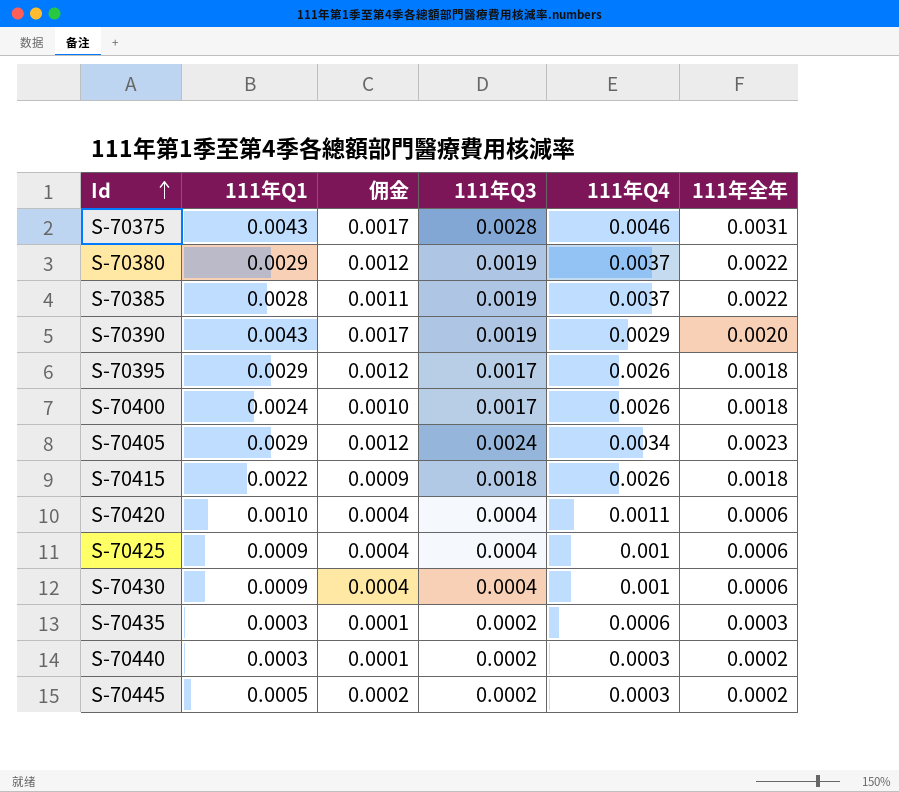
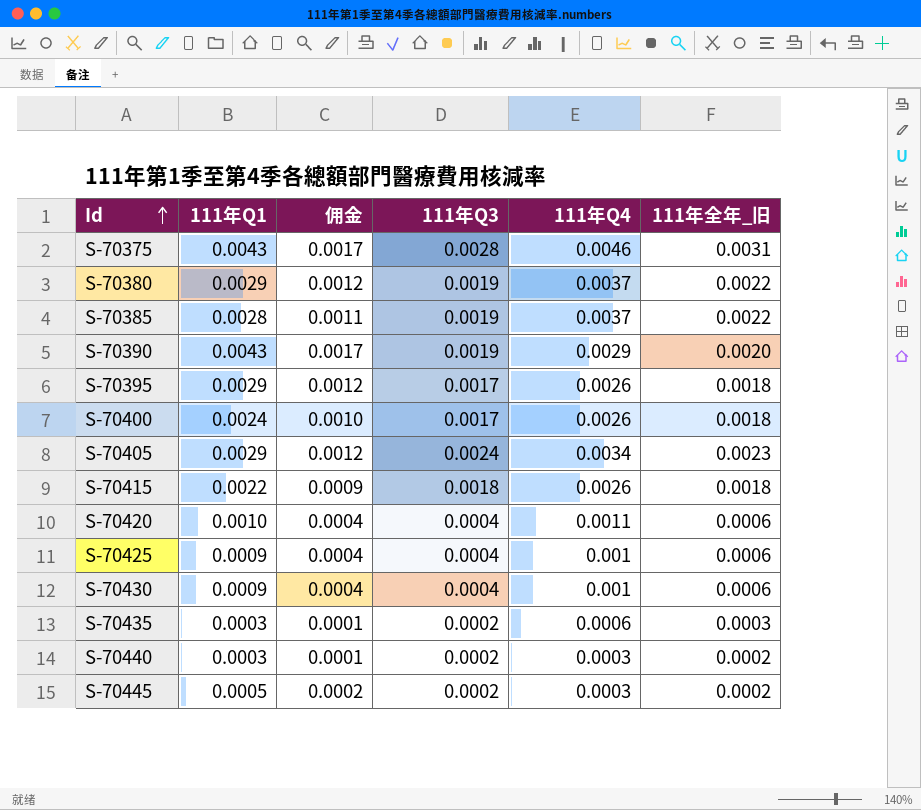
column name: 111年全年 -> 111年全年_旧

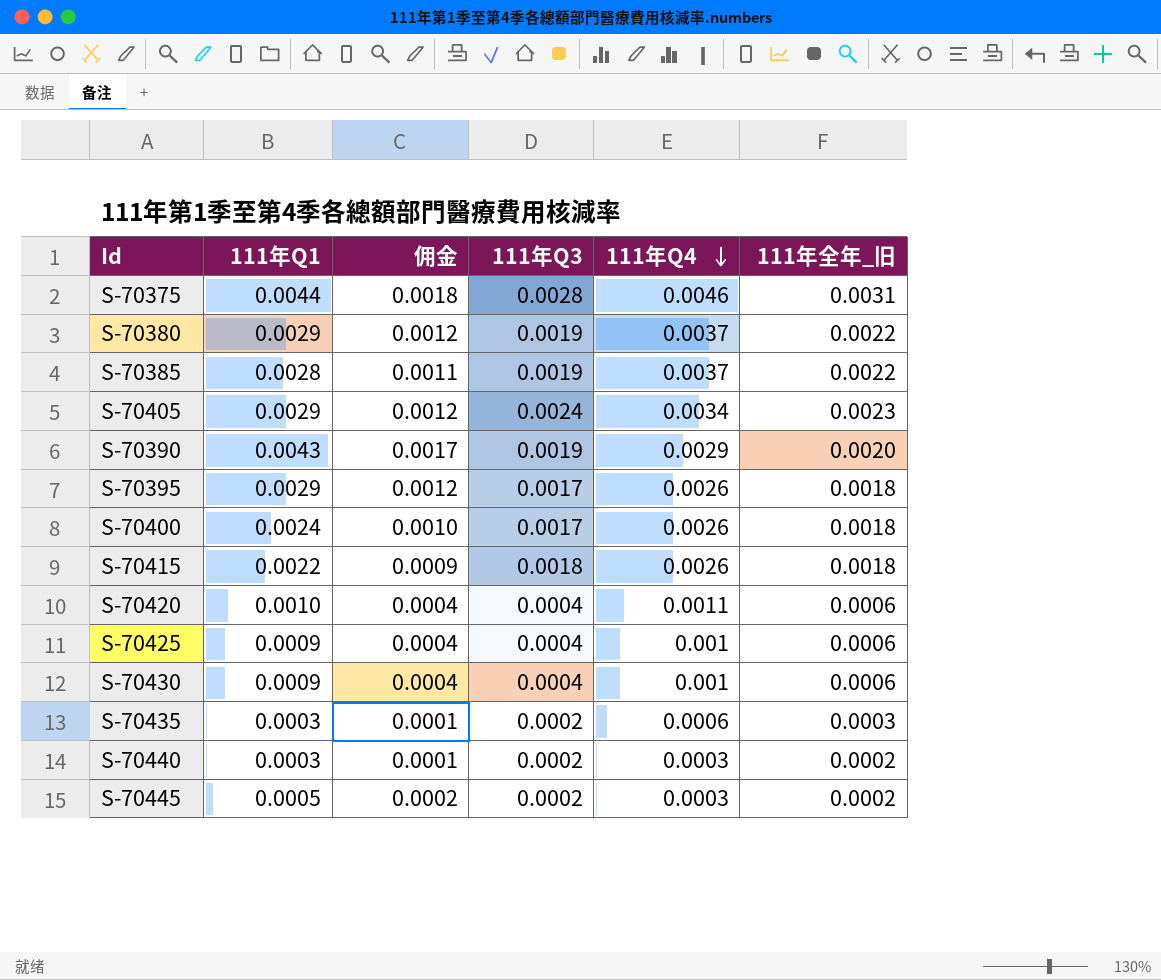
row order: Id ascending -> 111年Q4 descending
S-70375 | 111年Q1: 0.0043 -> 0.0044
S-70375 | 佣金: 0.0017 -> 0.0018

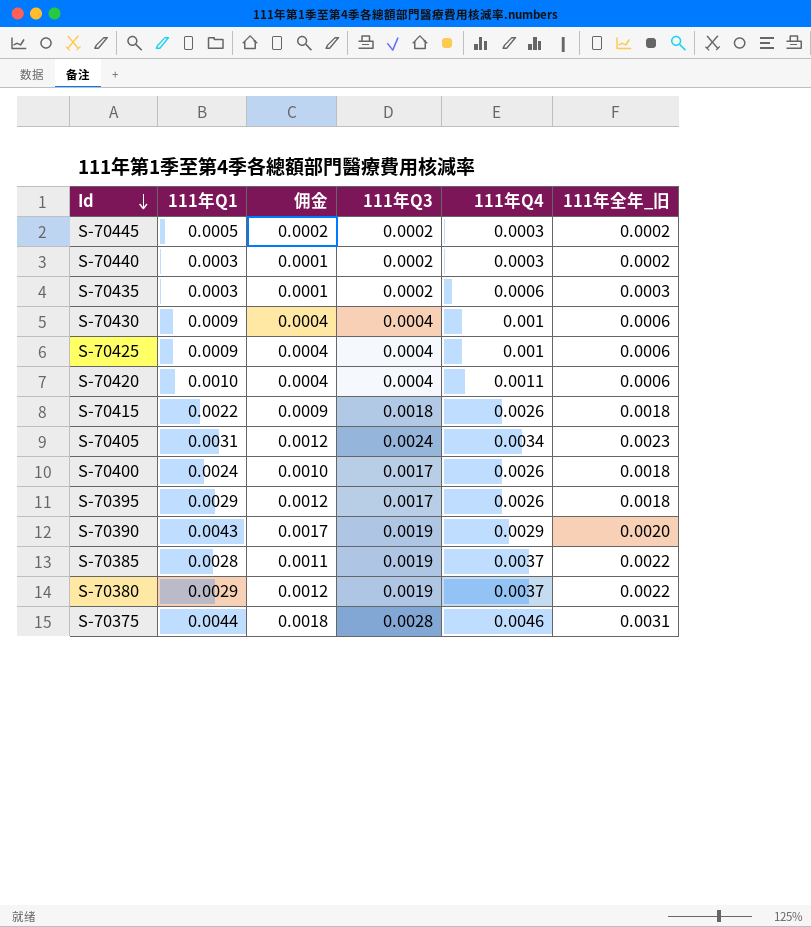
row order: 111年Q4 descending -> Id descending
S-70405 | 111年Q1: 0.0029 -> 0.0031

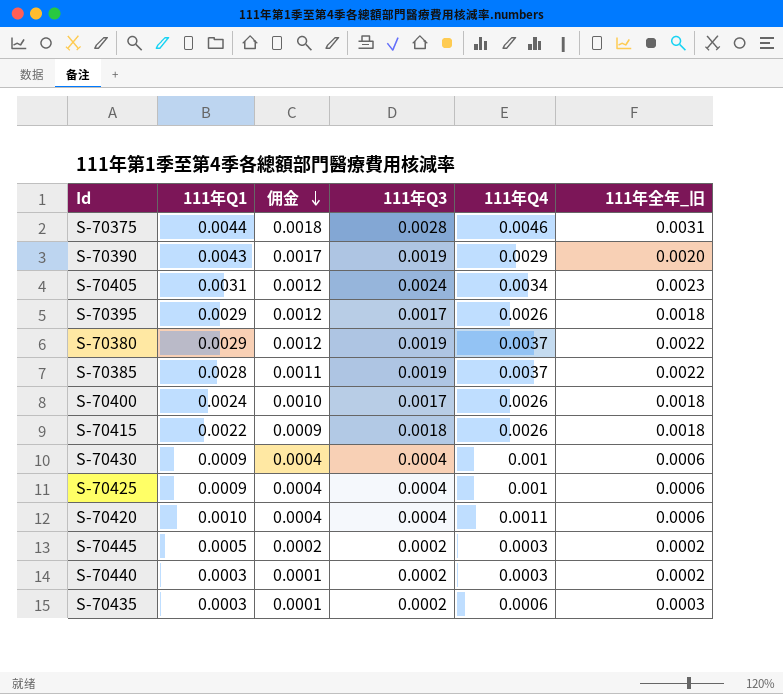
row order: Id descending -> 佣金 descending

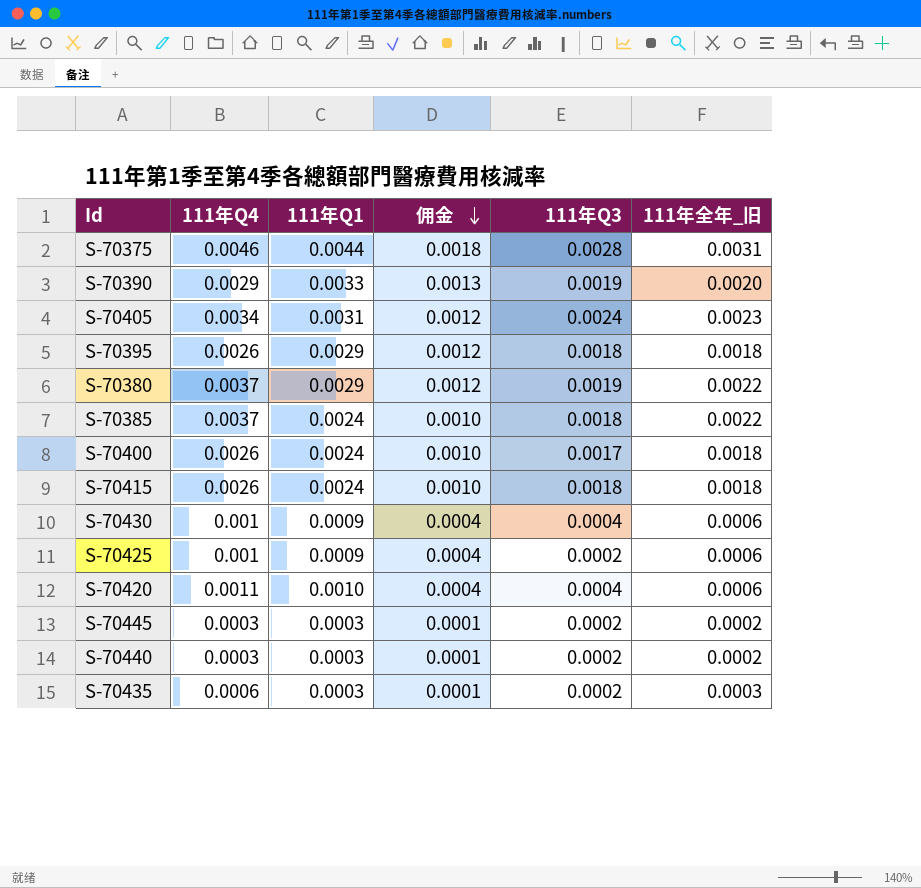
column 111年Q4 | position: 5 -> 2
S-70390 | 111年Q1: 0.0043 -> 0.0033
S-70390 | 佣金: 0.0017 -> 0.0013
S-70395 | 111年Q3: 0.0017 -> 0.0018
S-70385 | 111年Q1: 0.0028 -> 0.0024
S-70385 | 佣金: 0.0011 -> 0.0010
S-70385 | 111年Q3: 0.0019 -> 0.0018
S-70415 | 111年Q1: 0.0022 -> 0.0024
S-70415 | 佣金: 0.0009 -> 0.0010
S-70425 | 111年Q3: 0.0004 -> 0.0002
S-70445 | 111年Q1: 0.0005 -> 0.0003
S-70445 | 佣金: 0.0002 -> 0.0001

